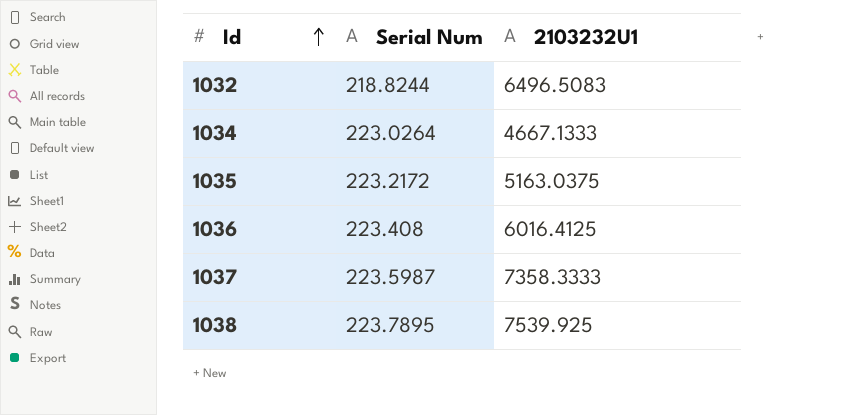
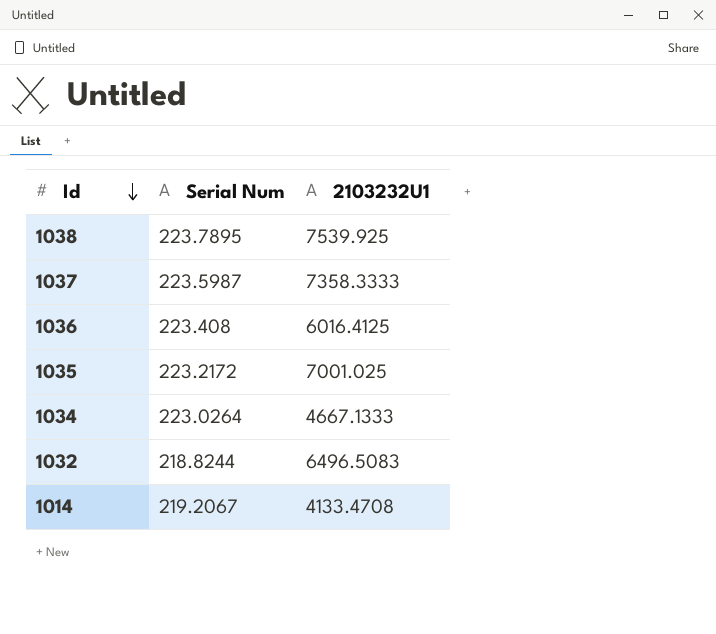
row order: Id ascending -> Id descending
1035 | 2103232U1: 5163.0375 -> 7001.025
row 1014: none -> 219.2067 | 4133.4708

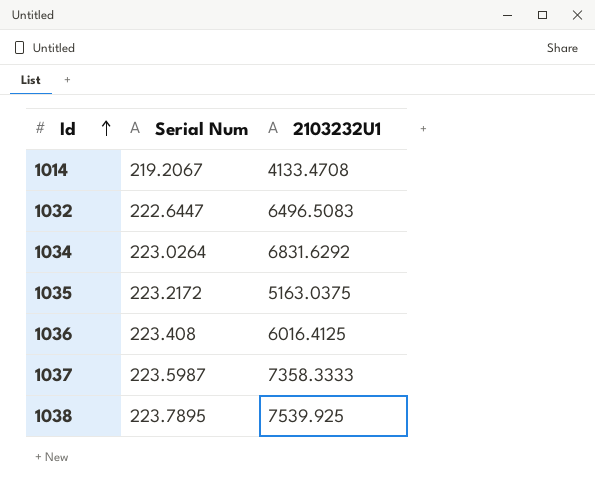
row order: Id descending -> Id ascending
1032 | Serial Num: 218.8244 -> 222.6447
1034 | 2103232U1: 4667.1333 -> 6831.6292
1035 | 2103232U1: 7001.025 -> 5163.0375

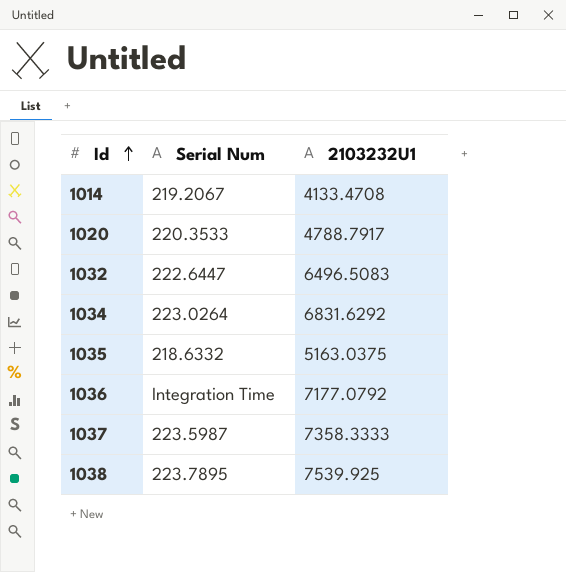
row 1020: none -> 220.3533 | 4788.7917
1035 | Serial Num: 223.2172 -> 218.6332
1036 | Serial Num: 223.408 -> Integration Time
1036 | 2103232U1: 6016.4125 -> 7177.0792

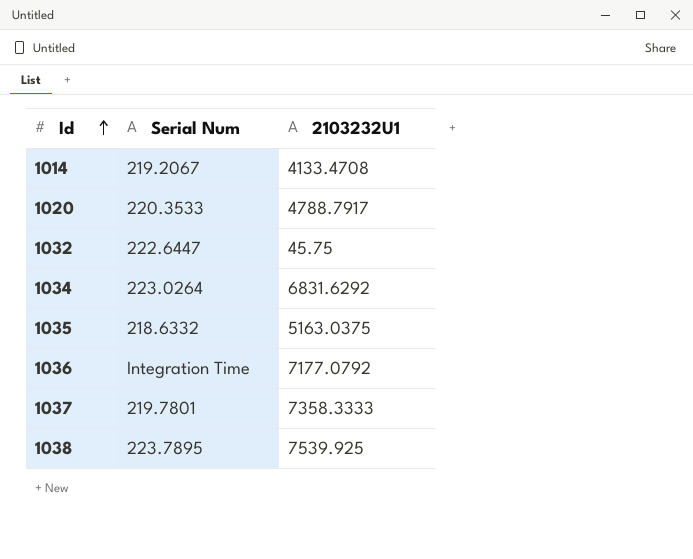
1032 | 2103232U1: 6496.5083 -> 45.75
1037 | Serial Num: 223.5987 -> 219.7801

